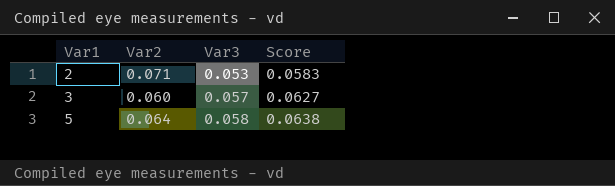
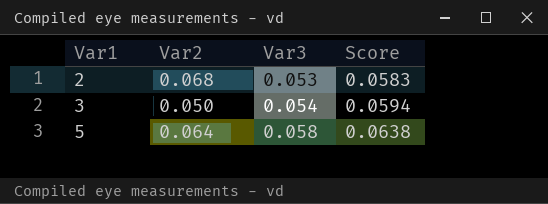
2 | Var2: 0.071 -> 0.068
3 | Var2: 0.060 -> 0.050
3 | Var3: 0.057 -> 0.054
3 | Score: 0.0627 -> 0.0594

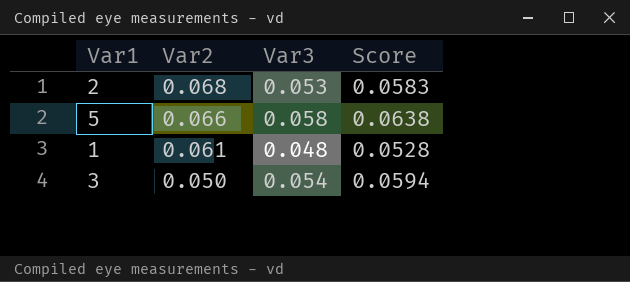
row order: Var1 ascending -> Var2 descending
5 | Var2: 0.064 -> 0.066
row 1: none -> 0.061 | 0.048 | 0.0528

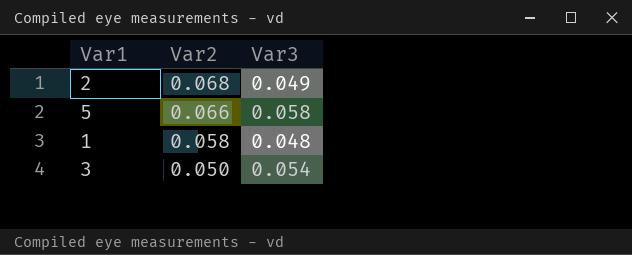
column Score | formula: [Var3] * 1.1 -> none
2 | Var3: 0.053 -> 0.049
1 | Var2: 0.061 -> 0.058

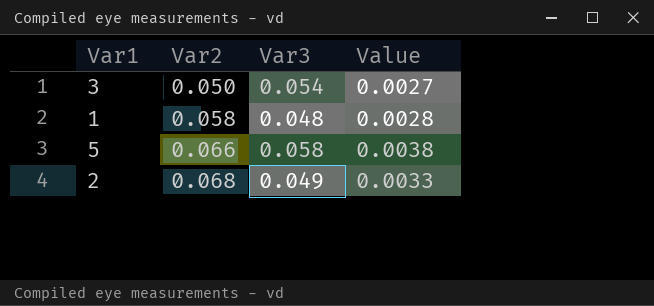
row order: Var2 descending -> Var2 ascending
column Value | formula: none -> [Var2] * [Var3]

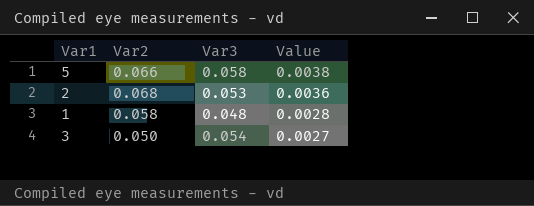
row order: Var2 ascending -> Value descending
2 | Var3: 0.049 -> 0.053
2 | Value: 0.0033 -> 0.0036

